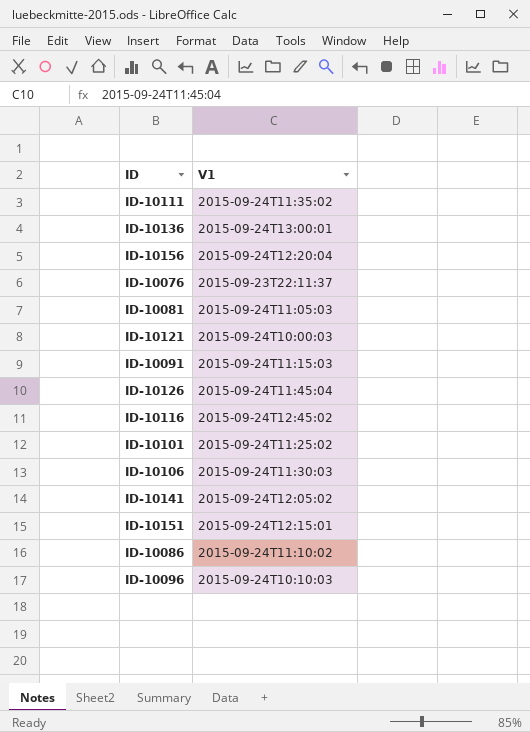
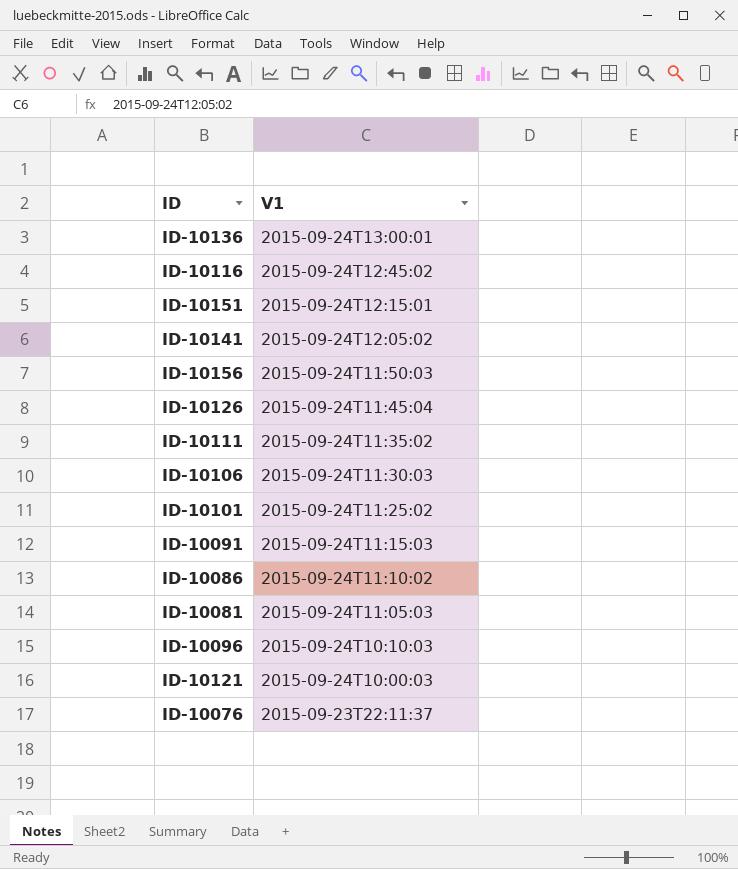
row order: none -> V1 descending
ID-10156 | V1: 2015-09-24T12:20:04 -> 2015-09-24T11:50:03

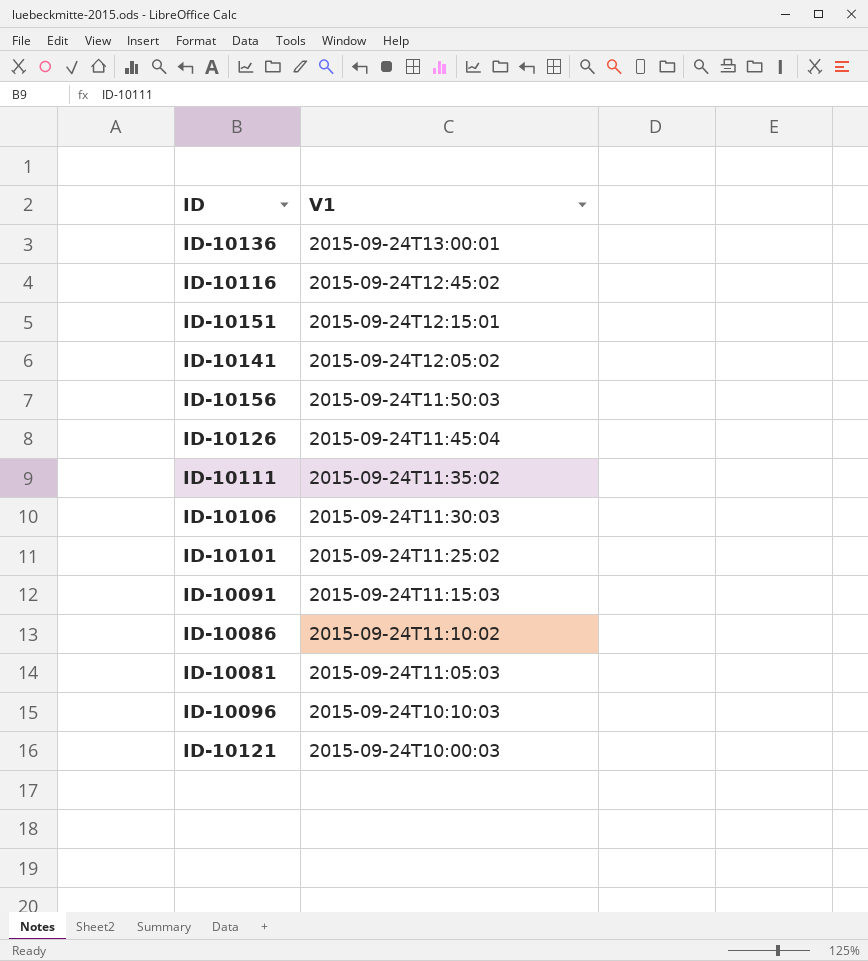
row ID-10076: 2015-09-23T22:11:37 -> none

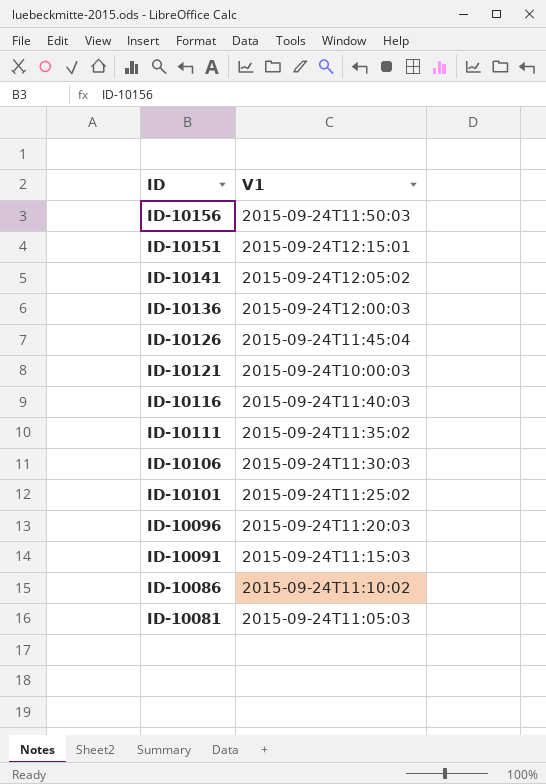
row order: V1 descending -> ID descending
ID-10136 | V1: 2015-09-24T13:00:01 -> 2015-09-24T12:00:03
ID-10116 | V1: 2015-09-24T12:45:02 -> 2015-09-24T11:40:03
ID-10096 | V1: 2015-09-24T10:10:03 -> 2015-09-24T11:20:03

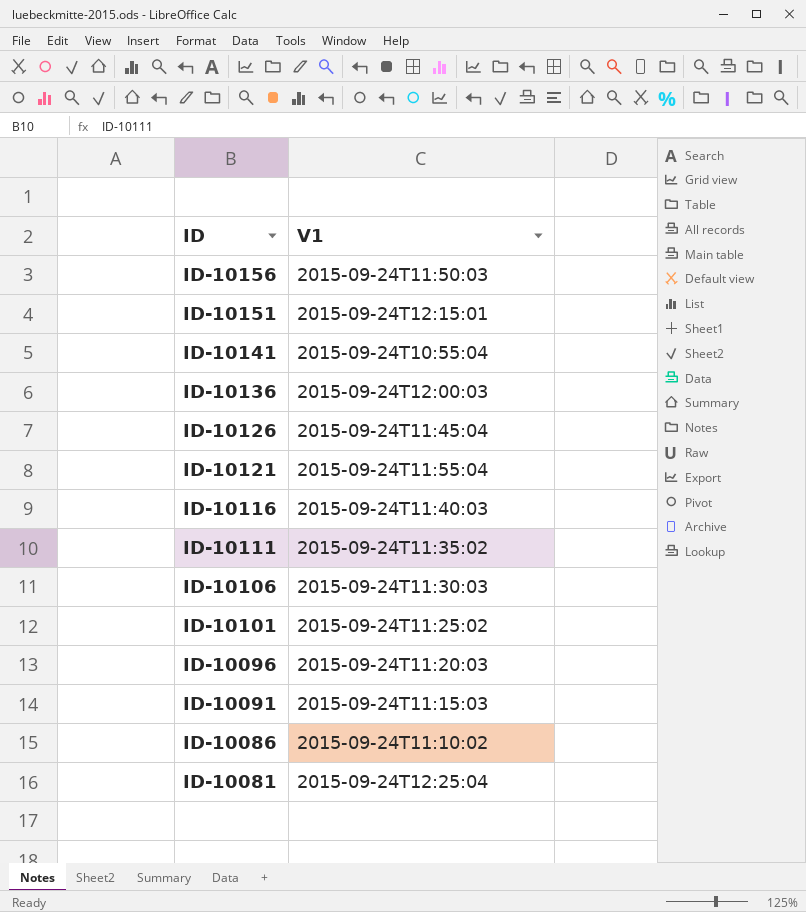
ID-10141 | V1: 2015-09-24T12:05:02 -> 2015-09-24T10:55:04
ID-10121 | V1: 2015-09-24T10:00:03 -> 2015-09-24T11:55:04
ID-10081 | V1: 2015-09-24T11:05:03 -> 2015-09-24T12:25:04

